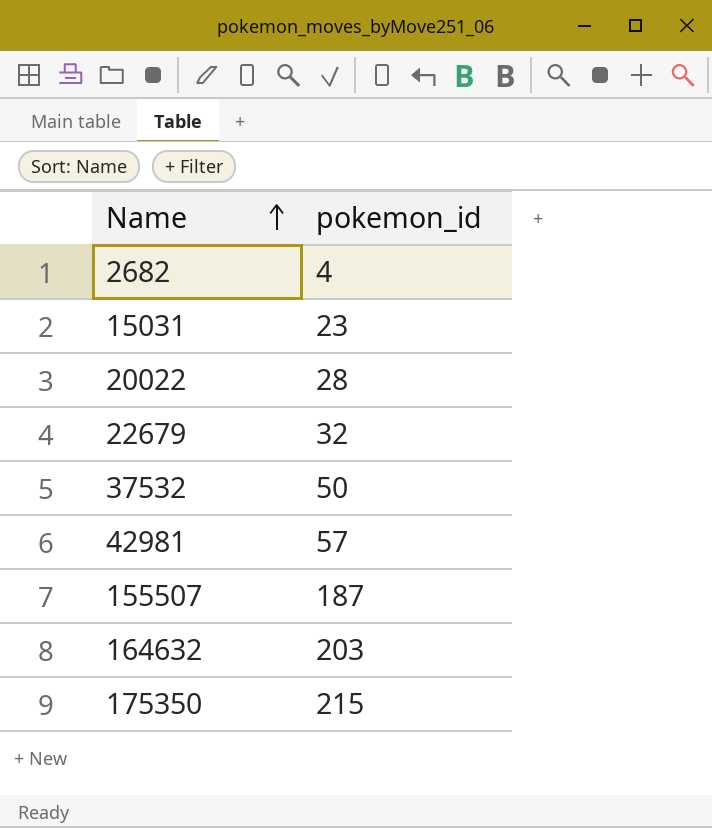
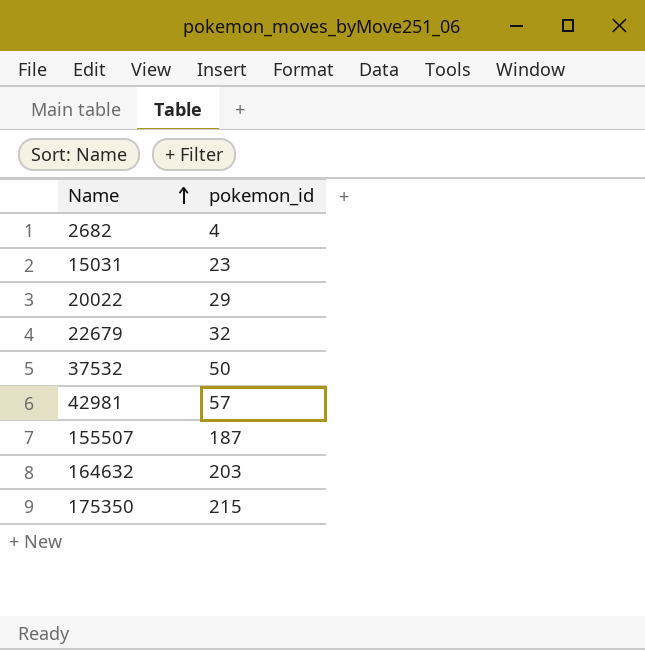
20022 | pokemon_id: 28 -> 29

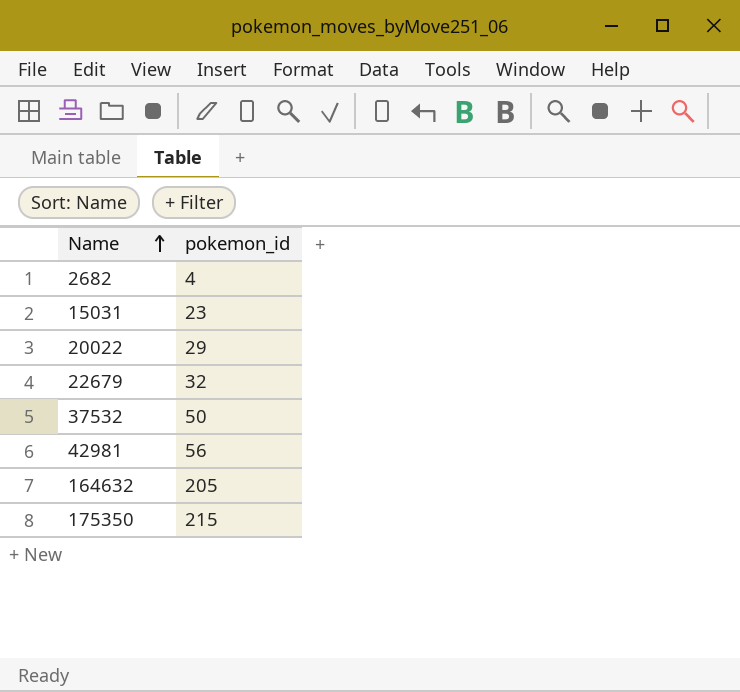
row 155507: 187 -> none
42981 | pokemon_id: 57 -> 56
164632 | pokemon_id: 203 -> 205

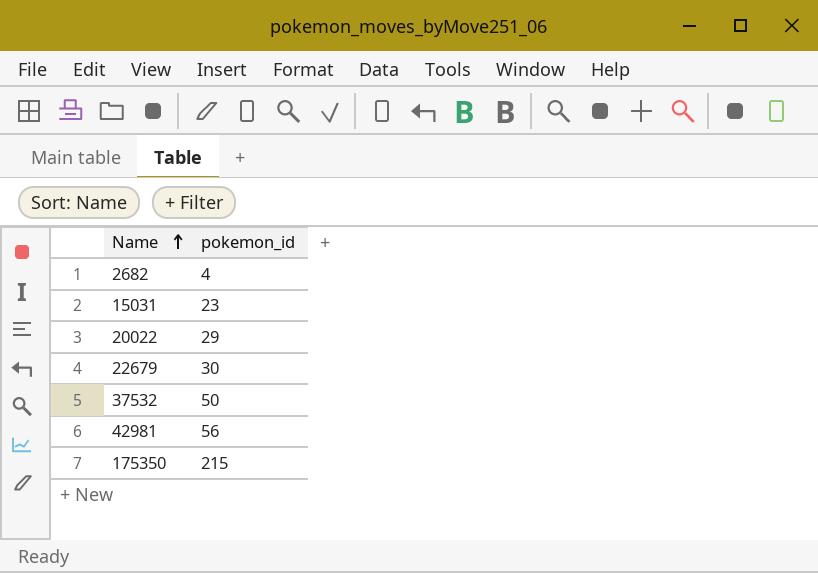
row 164632: 205 -> none
22679 | pokemon_id: 32 -> 30

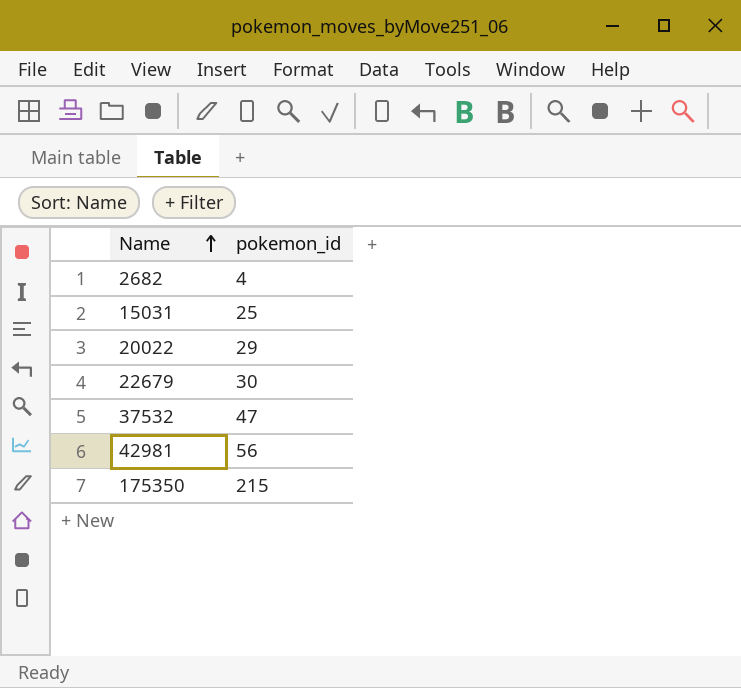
15031 | pokemon_id: 23 -> 25
37532 | pokemon_id: 50 -> 47

